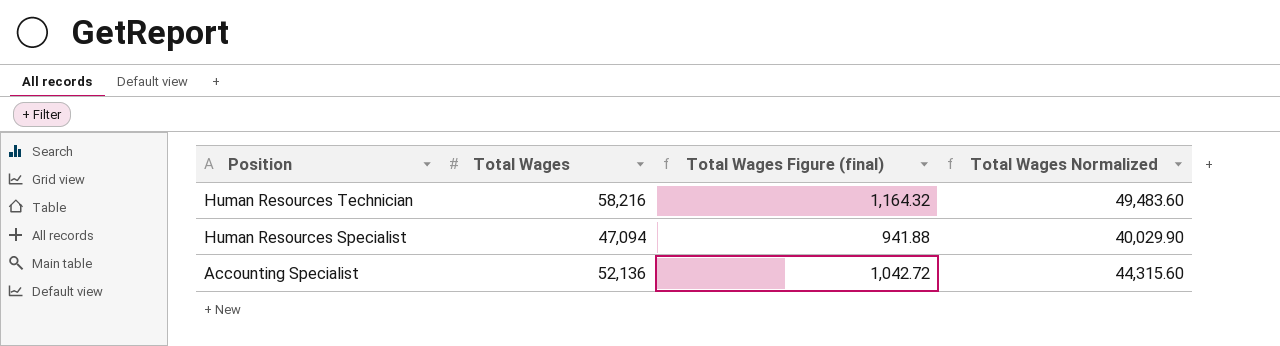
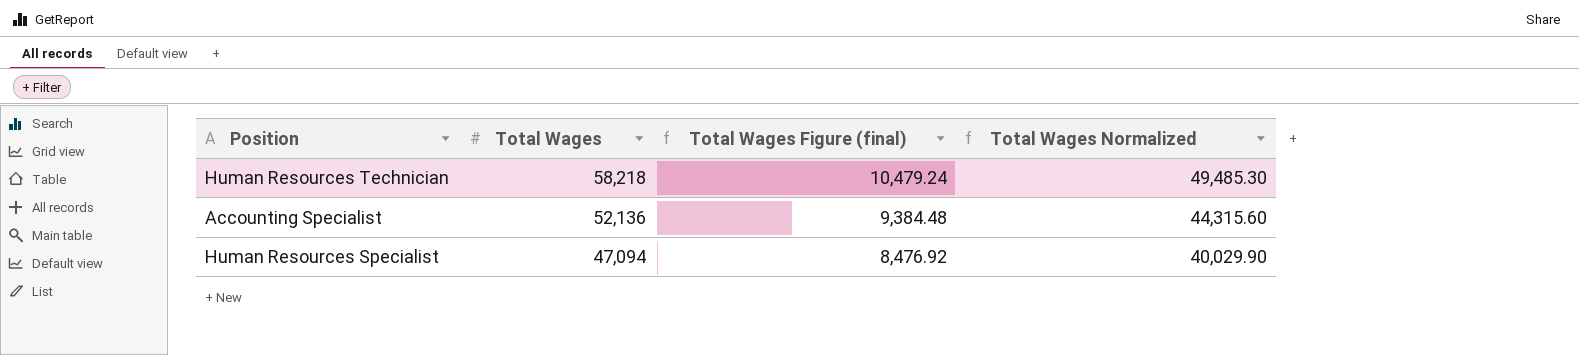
row order: Position descending -> Total Wages descending
column Total Wages Figure (final) | formula: [Total Wages] * 0.02 -> [Total Wages] * 0.18
Human Resources Technician | Total Wages: 58,216 -> 58,218
Human Resources Technician | Total Wages Normalized: 49,483.60 -> 49,485.30

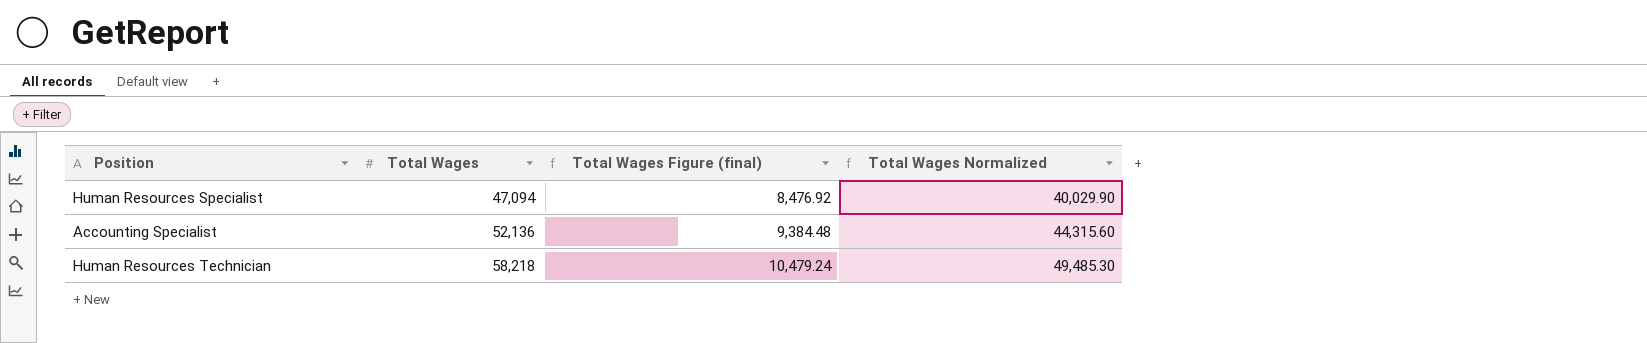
row order: Total Wages descending -> Total Wages ascending

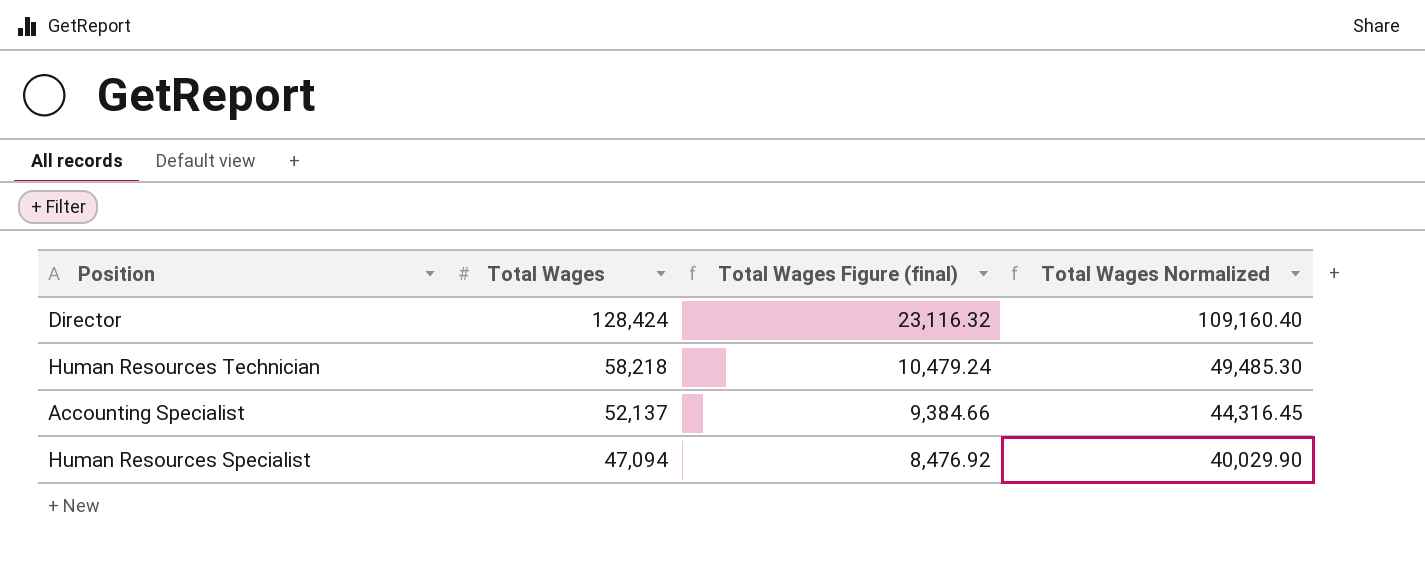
row order: Total Wages ascending -> Total Wages descending
row Director: none -> 128,424 | 23,116.32 | 109,160.40
Accounting Specialist | Total Wages: 52,136 -> 52,137
Accounting Specialist | Total Wages Figure (final): 9,384.48 -> 9,384.66
Accounting Specialist | Total Wages Normalized: 44,315.60 -> 44,316.45

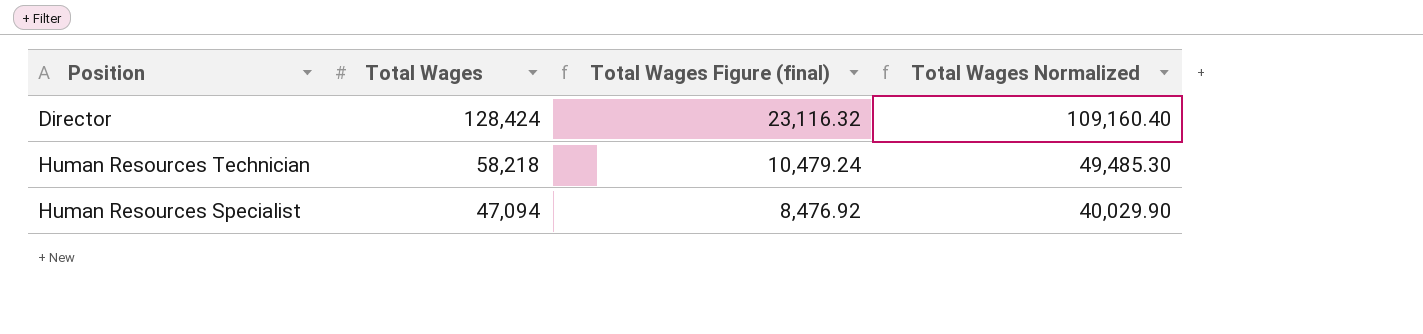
row Accounting Specialist: 52,137 | 9,384.66 | 44,316.45 -> none

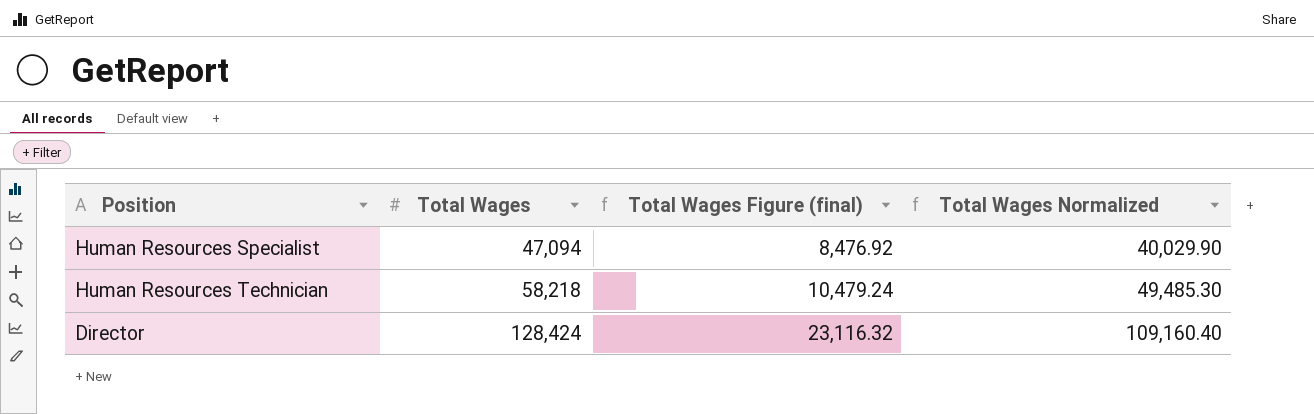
row order: Total Wages descending -> Total Wages ascending

